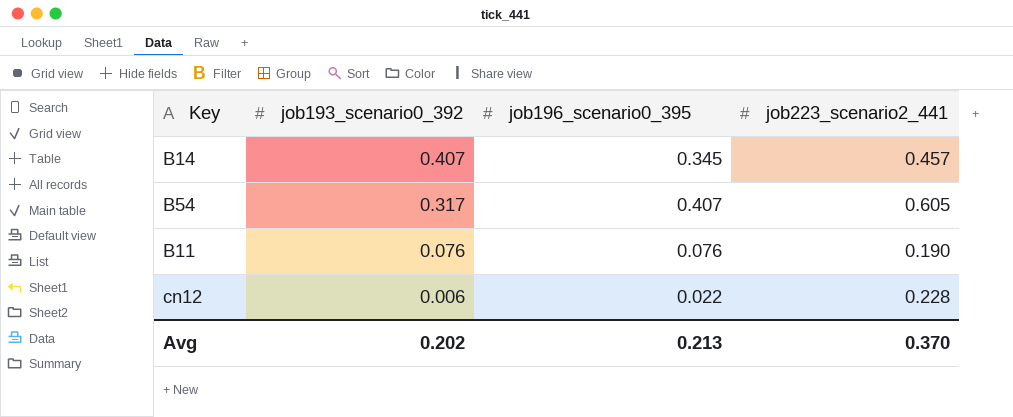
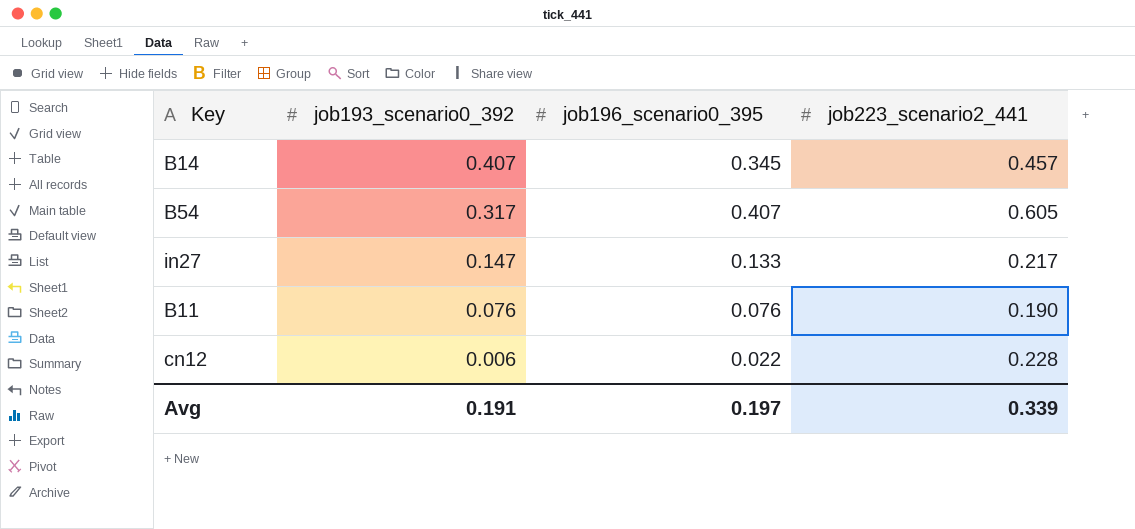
row in27: none -> 0.147 | 0.133 | 0.217
Avg | job193_scenario0_392: 0.202 -> 0.191
Avg | job196_scenario0_395: 0.213 -> 0.197
Avg | job223_scenario2_441: 0.370 -> 0.339

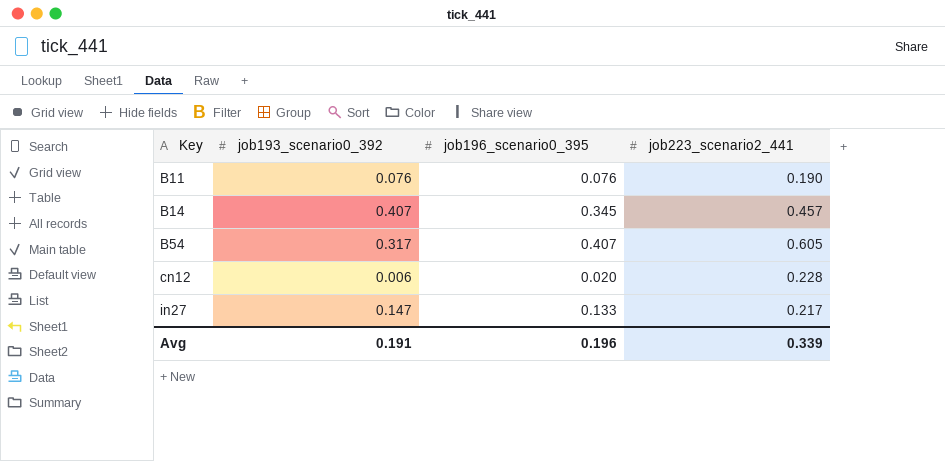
row order: job193_scenario0_392 descending -> Key ascending
cn12 | job196_scenario0_395: 0.022 -> 0.020
Avg | job196_scenario0_395: 0.197 -> 0.196

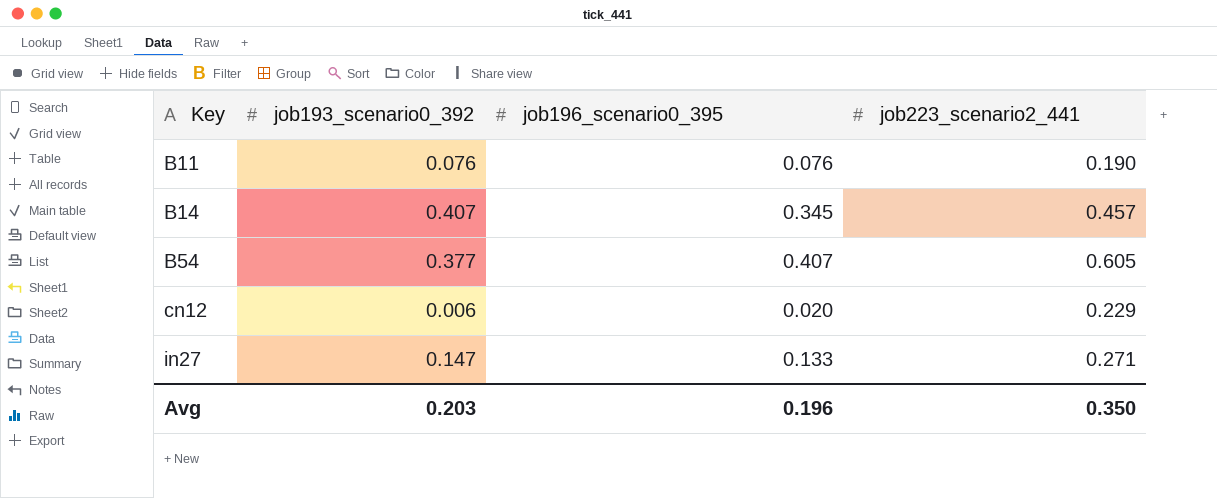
B54 | job193_scenario0_392: 0.317 -> 0.377
cn12 | job223_scenario2_441: 0.228 -> 0.229
in27 | job223_scenario2_441: 0.217 -> 0.271
Avg | job193_scenario0_392: 0.191 -> 0.203
Avg | job223_scenario2_441: 0.339 -> 0.350

